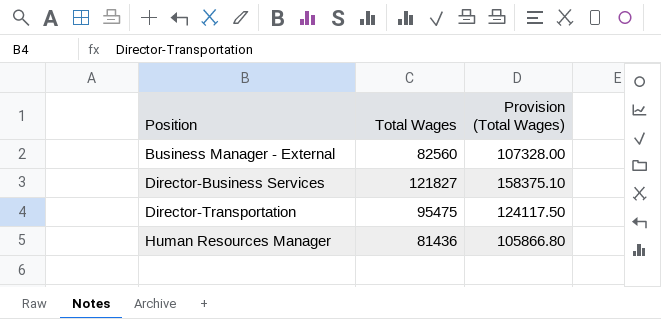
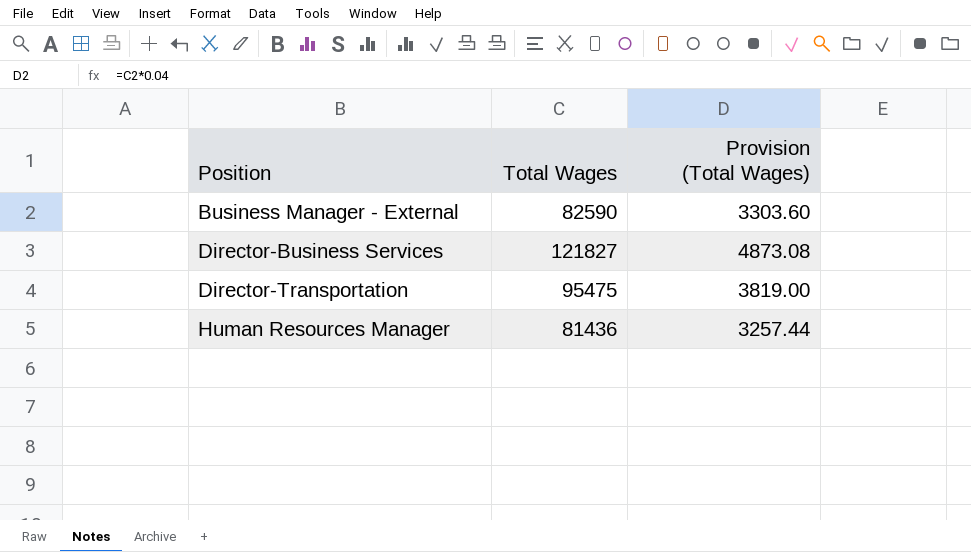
column Provision (Total Wages) | formula: [Total Wages] * 1.3 -> [Total Wages] * 0.04
Business Manager - External | Total Wages: 82560 -> 82590

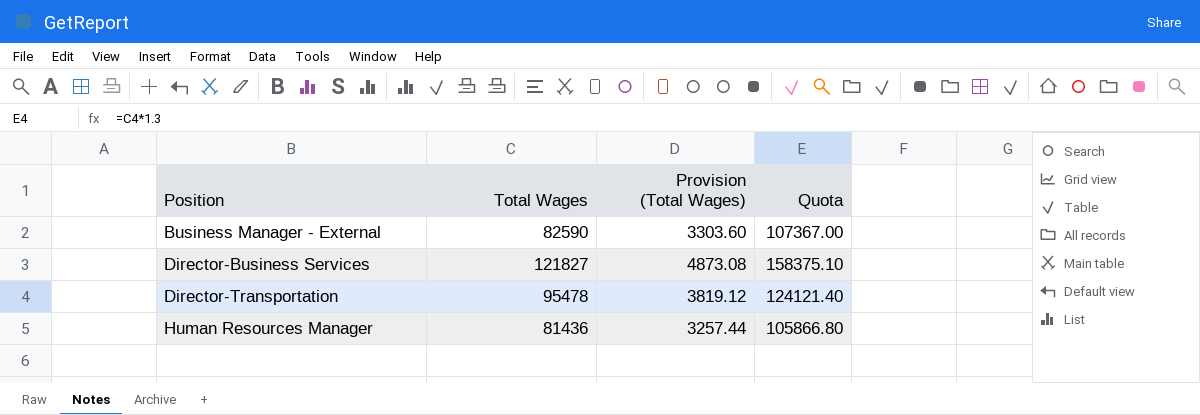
column Quota | formula: none -> [Total Wages] * 1.3
Director-Transportation | Total Wages: 95475 -> 95478
Director-Transportation | Provision (Total Wages): 3819.00 -> 3819.12

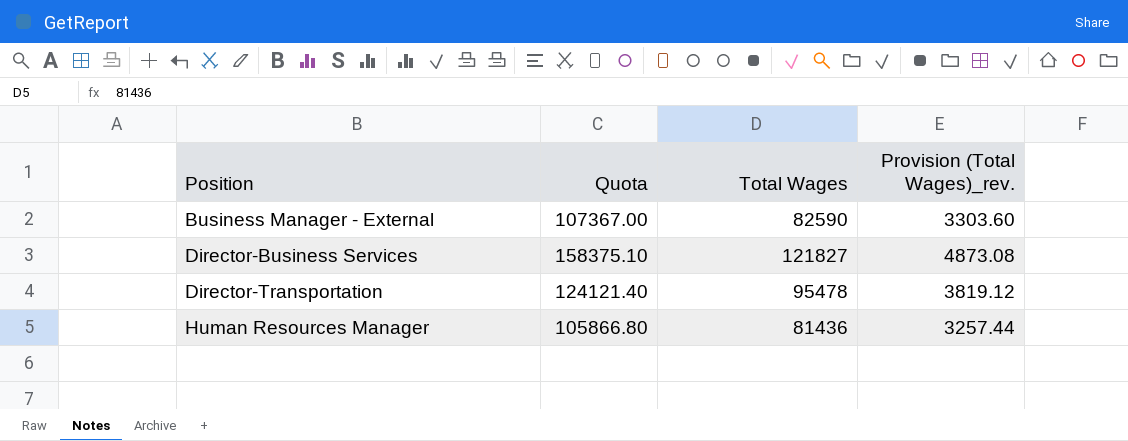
column Quota | position: 4 -> 2
column name: Provision (Total Wages) -> Provision (Total Wages)_rev.

